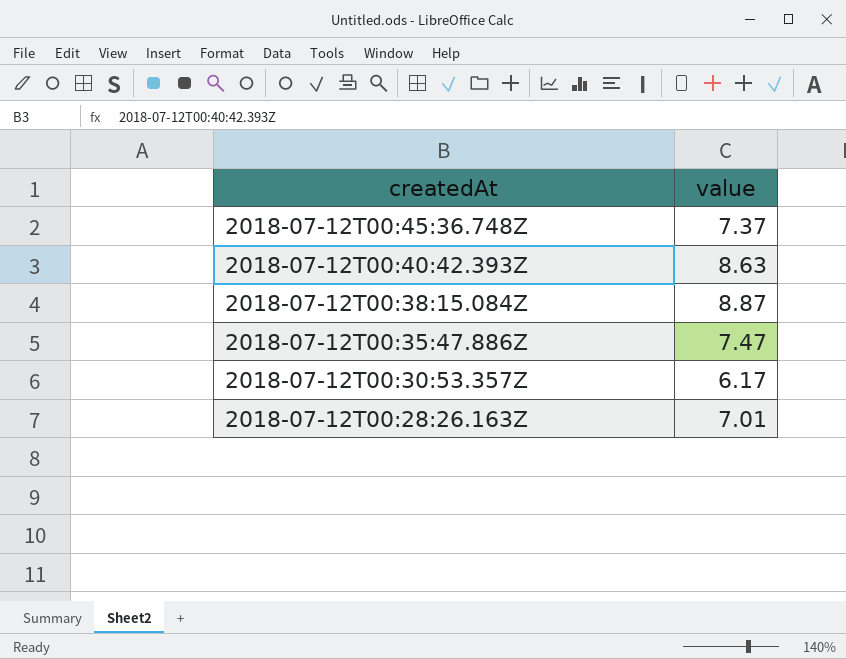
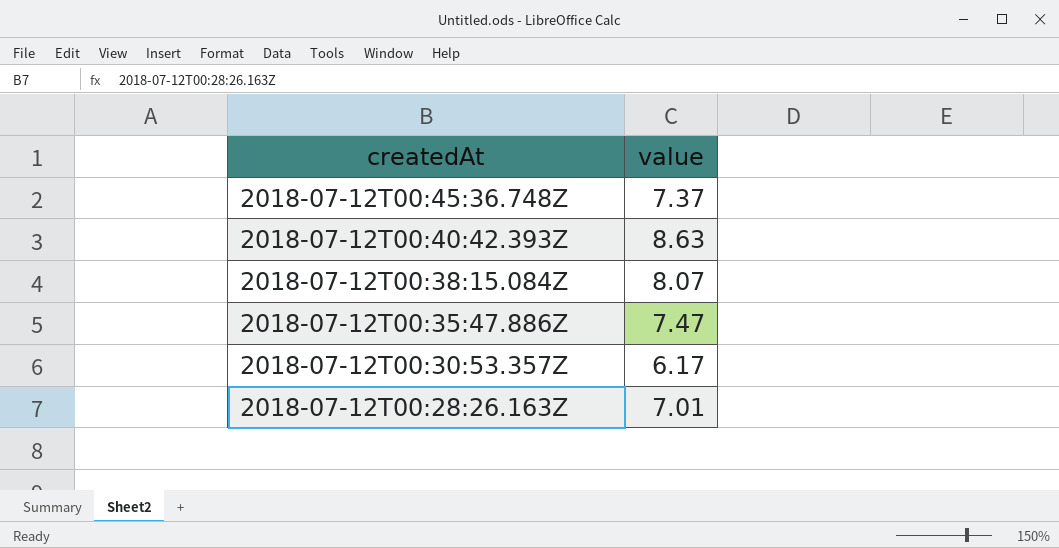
2018-07-12T00:38:15.084Z | value: 8.87 -> 8.07

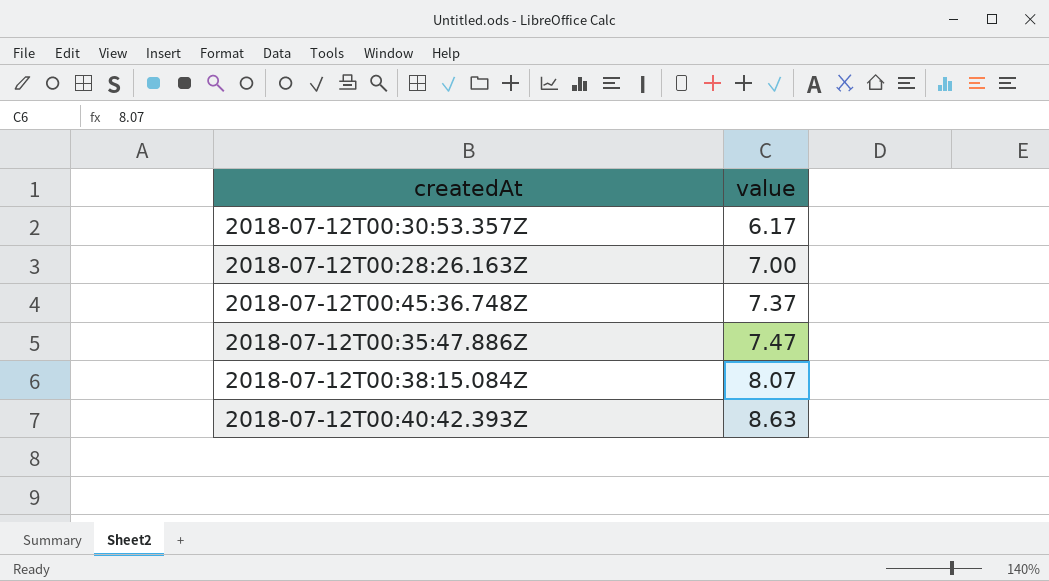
row order: createdAt descending -> value ascending
2018-07-12T00:28:26.163Z | value: 7.01 -> 7.00

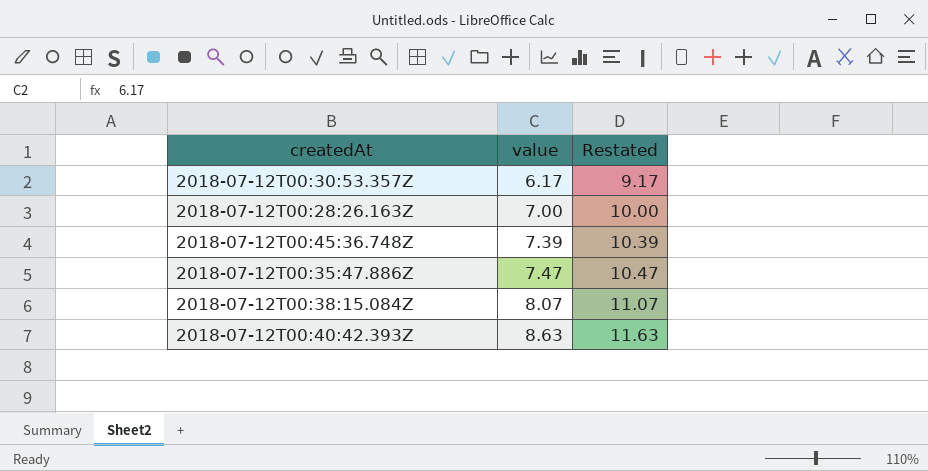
column Restated | formula: none -> [value] + 3
2018-07-12T00:45:36.748Z | value: 7.37 -> 7.39

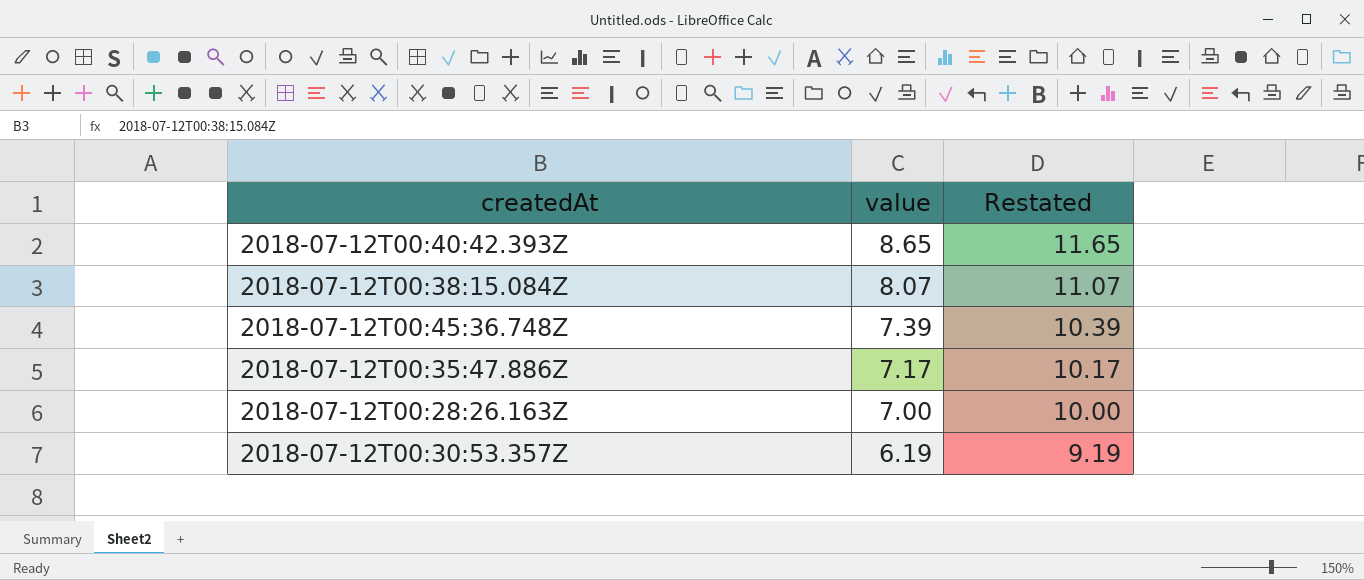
row order: value ascending -> value descending
2018-07-12T00:40:42.393Z | value: 8.63 -> 8.65
2018-07-12T00:40:42.393Z | Restated: 11.63 -> 11.65
2018-07-12T00:35:47.886Z | value: 7.47 -> 7.17
2018-07-12T00:35:47.886Z | Restated: 10.47 -> 10.17
2018-07-12T00:30:53.357Z | value: 6.17 -> 6.19
2018-07-12T00:30:53.357Z | Restated: 9.17 -> 9.19

